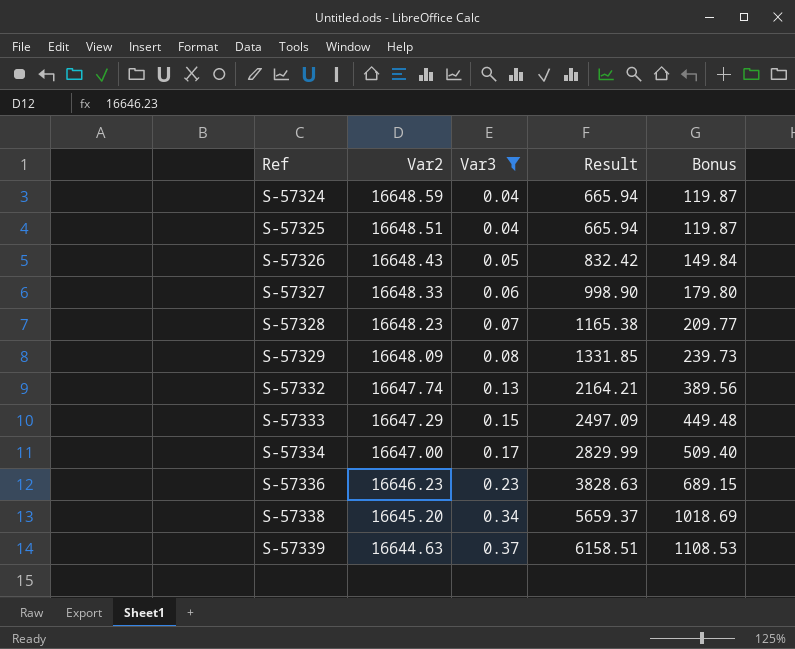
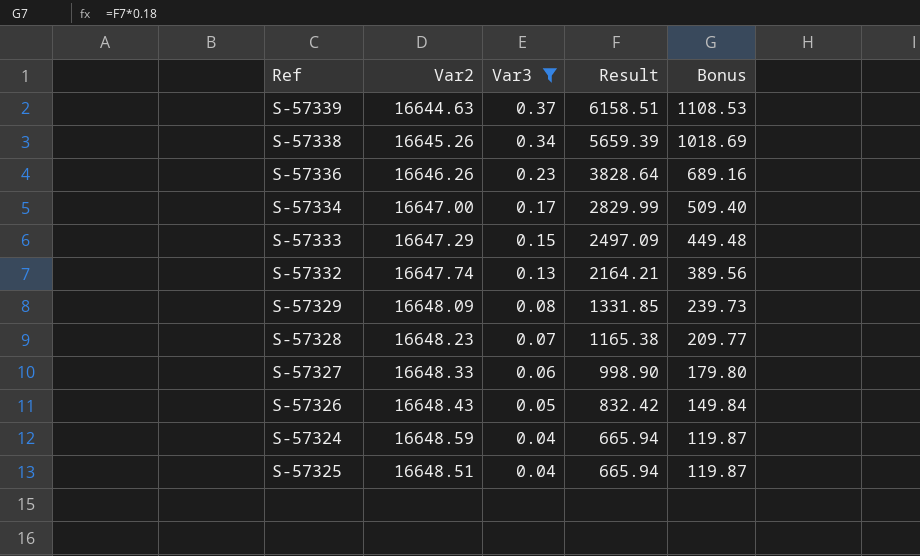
row order: Ref ascending -> Var3 descending
S-57338 | Var2: 16645.20 -> 16645.26
S-57338 | Result: 5659.37 -> 5659.39
S-57336 | Var2: 16646.23 -> 16646.26
S-57336 | Result: 3828.63 -> 3828.64
S-57336 | Bonus: 689.15 -> 689.16

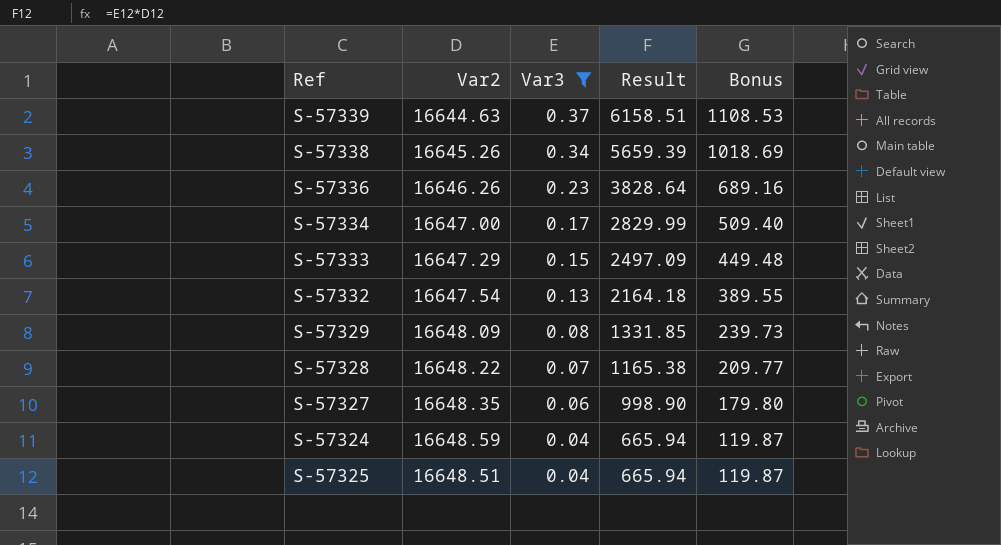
row S-57326: 16648.43 | 0.05 | 832.42 | 149.84 -> none
S-57332 | Var2: 16647.74 -> 16647.54
S-57332 | Result: 2164.21 -> 2164.18
S-57332 | Bonus: 389.56 -> 389.55
S-57328 | Var2: 16648.23 -> 16648.22
S-57327 | Var2: 16648.33 -> 16648.35

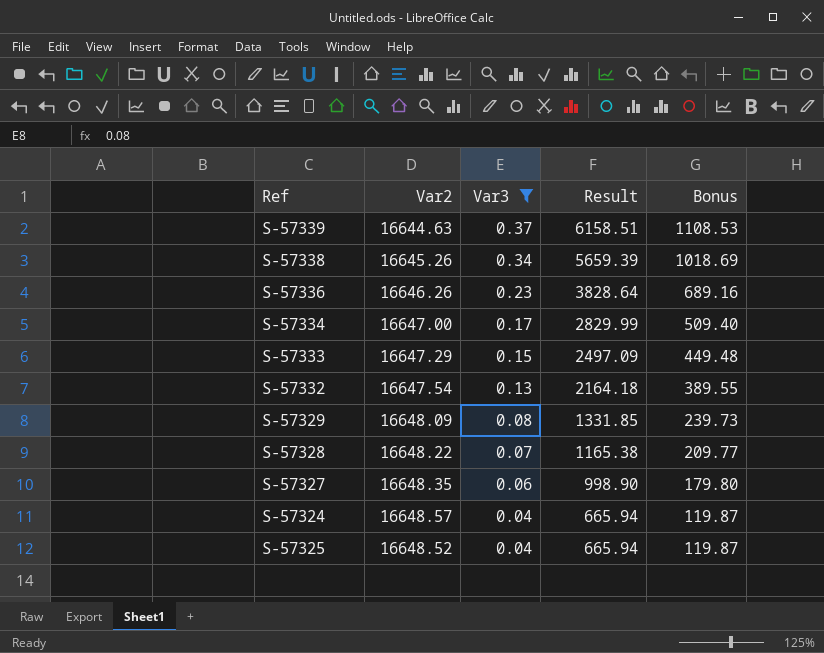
S-57324 | Var2: 16648.59 -> 16648.57
S-57325 | Var2: 16648.51 -> 16648.52

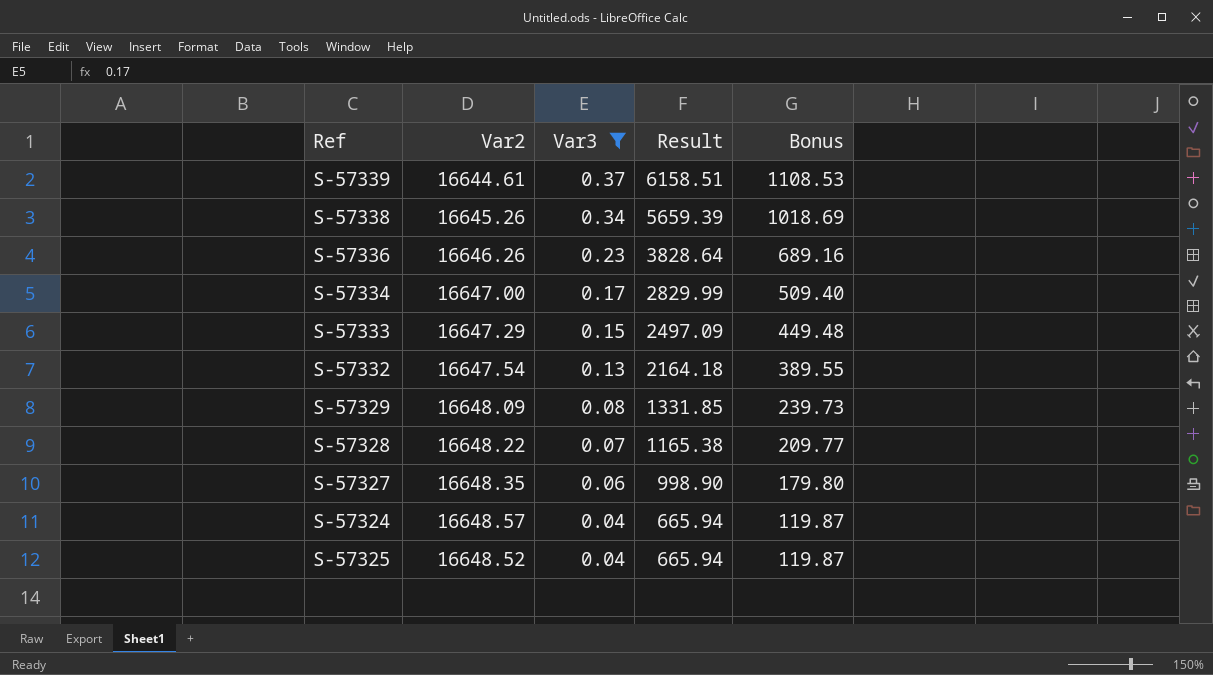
S-57339 | Var2: 16644.63 -> 16644.61

